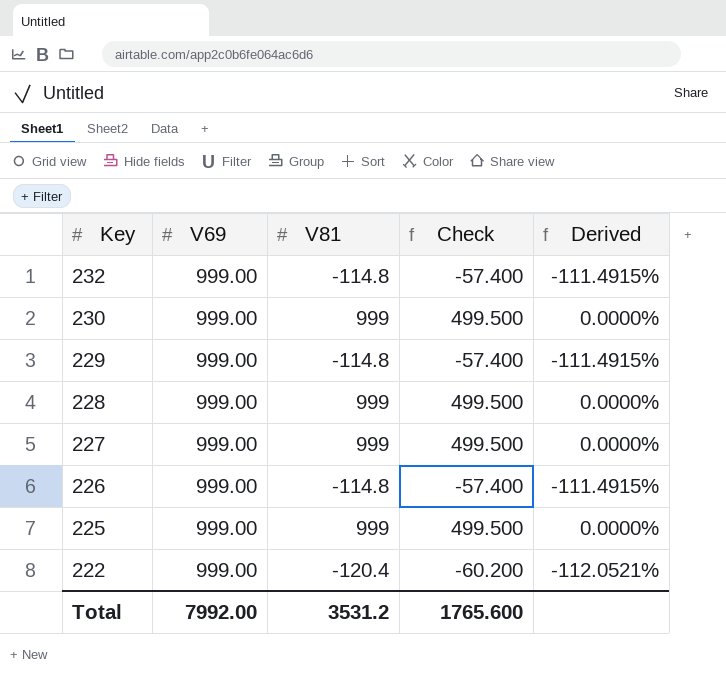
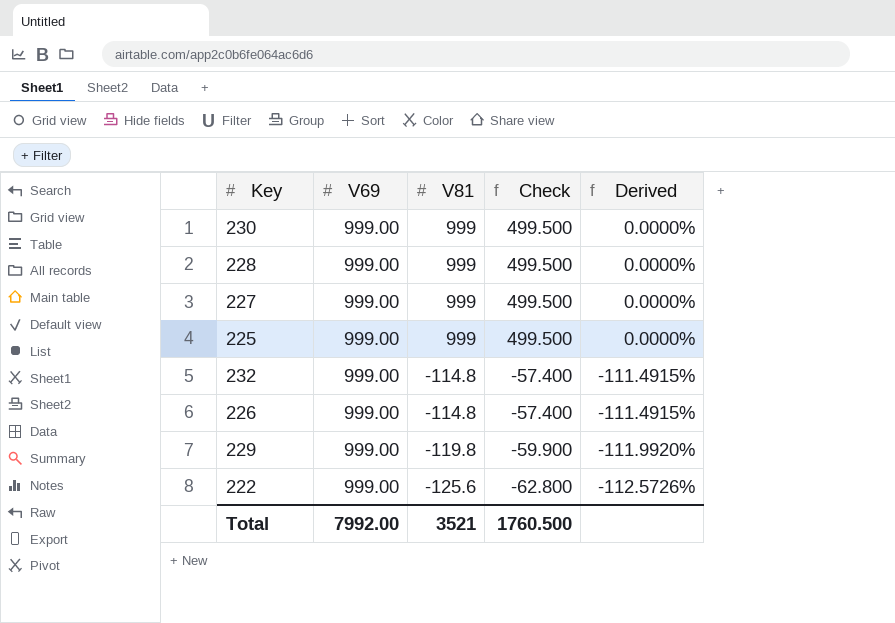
row order: Key descending -> V81 descending
229 | V81: -114.8 -> -119.8
229 | Check: -57.400 -> -59.900
229 | Derived: -111.4915% -> -111.9920%
222 | V81: -120.4 -> -125.6
222 | Check: -60.200 -> -62.800
222 | Derived: -112.0521% -> -112.5726%
Total | V81: 3531.2 -> 3521
Total | Check: 1765.600 -> 1760.500

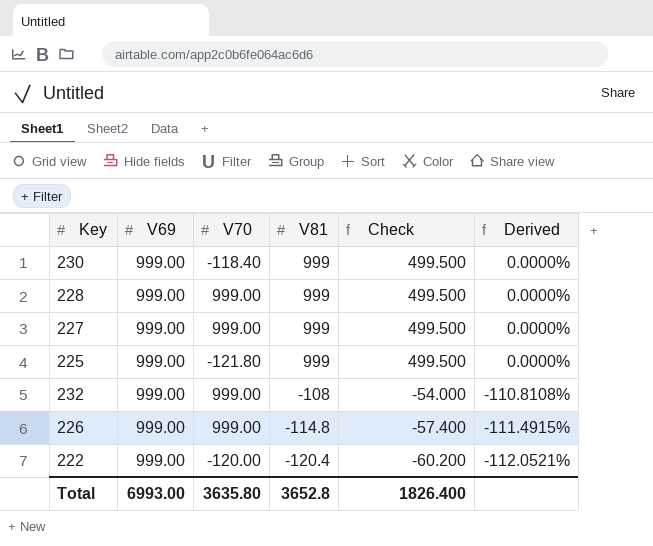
column V70 | position: none -> 3
row 229: 999.00 | -119.8 | -59.900 | -111.9920% -> none
232 | V81: -114.8 -> -108
232 | Check: -57.400 -> -54.000
232 | Derived: -111.4915% -> -110.8108%
222 | V81: -125.6 -> -120.4
222 | Check: -62.800 -> -60.200
222 | Derived: -112.5726% -> -112.0521%
Total | V69: 7992.00 -> 6993.00
Total | V81: 3521 -> 3652.8
Total | Check: 1760.500 -> 1826.400

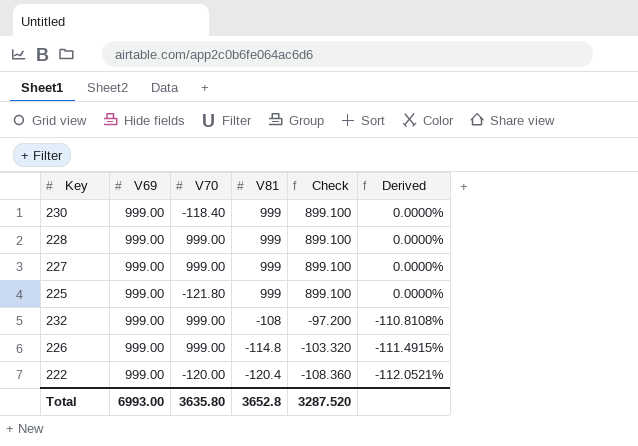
column Check | formula: [V81] * 0.5 -> [V81] * 0.9
Total | Check: 1826.400 -> 3287.520

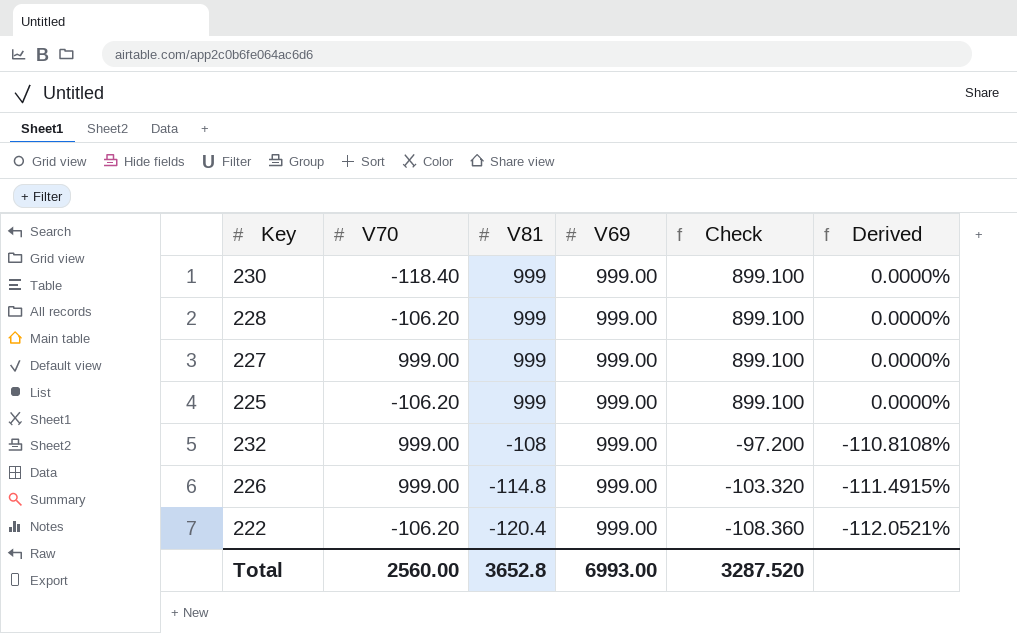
column V69 | position: 2 -> 4
228 | V70: 999.00 -> -106.20
225 | V70: -121.80 -> -106.20
222 | V70: -120.00 -> -106.20
Total | V70: 3635.80 -> 2560.00

